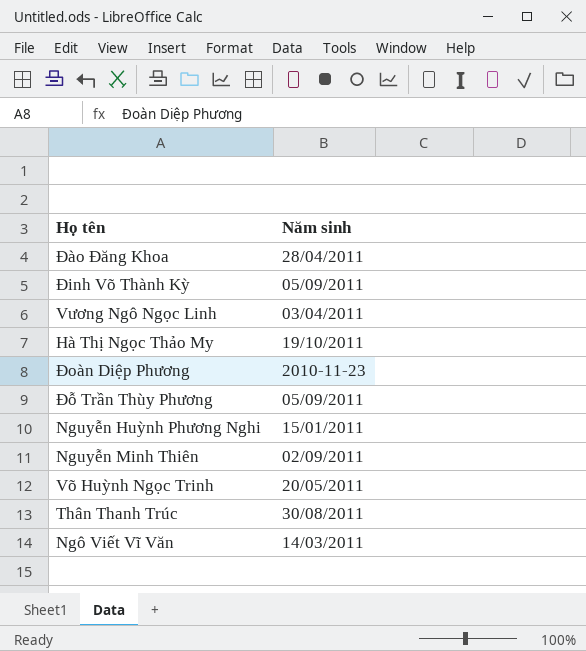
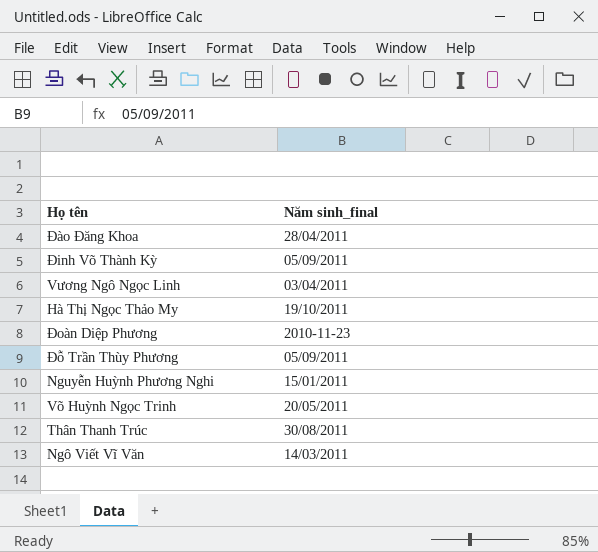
column name: Năm sinh -> Năm sinh_final
row Nguyễn Minh Thiên: 02/09/2011 -> none

